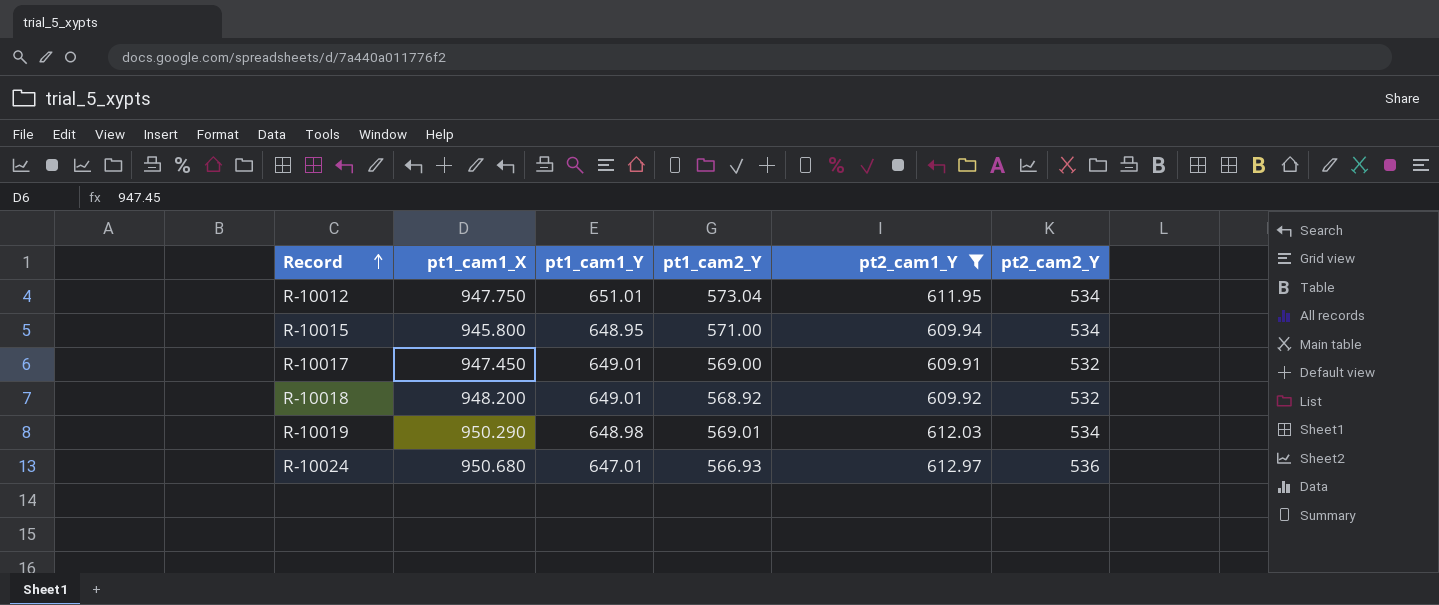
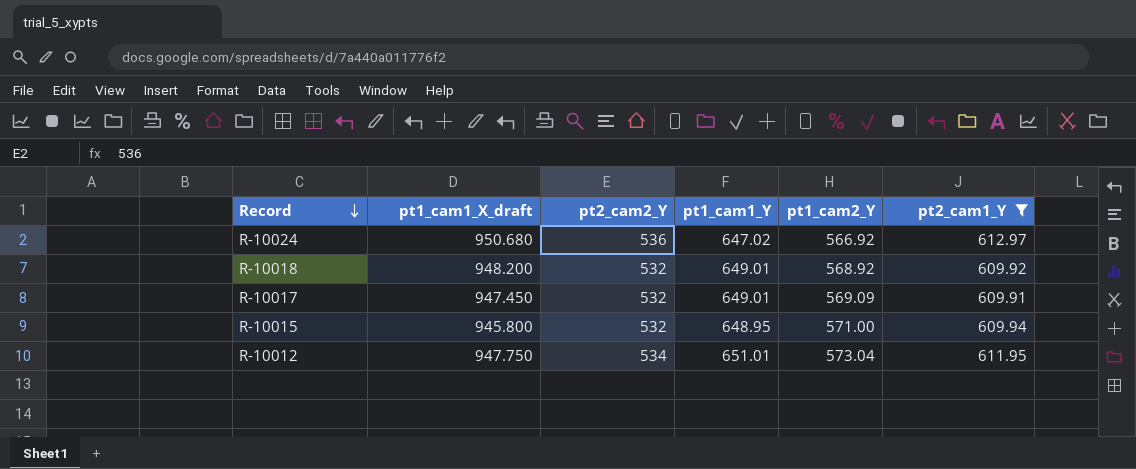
row order: Record ascending -> Record descending
column name: pt1_cam1_X -> pt1_cam1_X_draft
column pt2_cam2_Y | position: 6 -> 3
row R-10019: 950.290 | 648.98 | 569.01 | 612.03 | 534 -> none
R-10024 | pt1_cam1_Y: 647.01 -> 647.02
R-10024 | pt1_cam2_Y: 566.93 -> 566.92
R-10017 | pt1_cam2_Y: 569.00 -> 569.09
R-10015 | pt2_cam2_Y: 534 -> 532

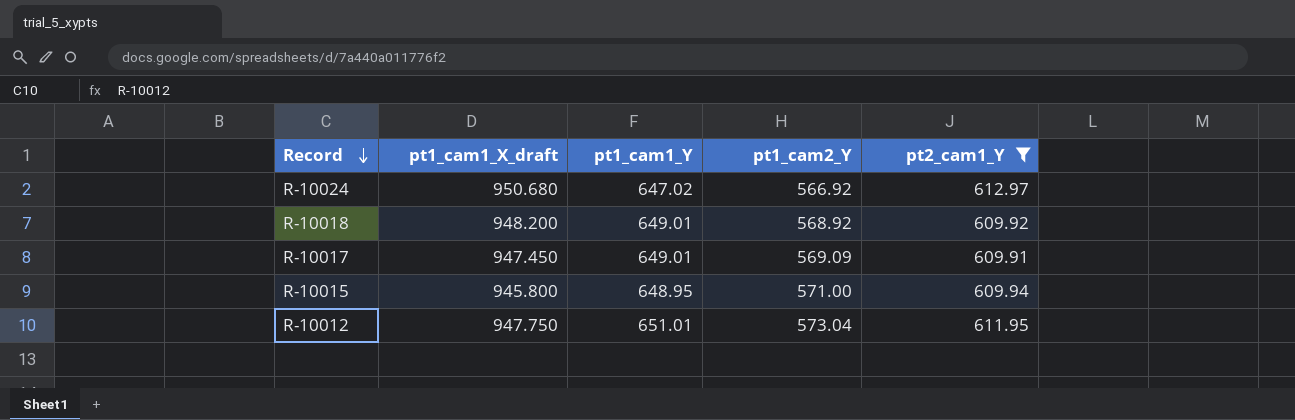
column pt2_cam2_Y | position: 3 -> none

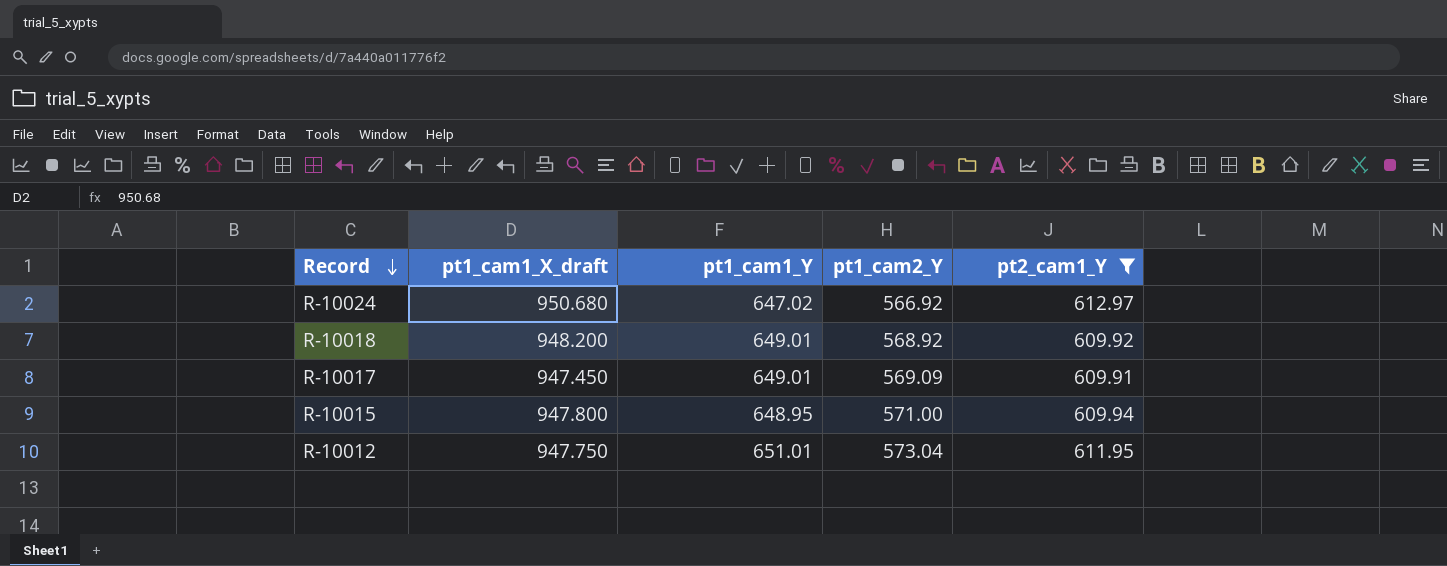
R-10015 | pt1_cam1_X_draft: 945.800 -> 947.800

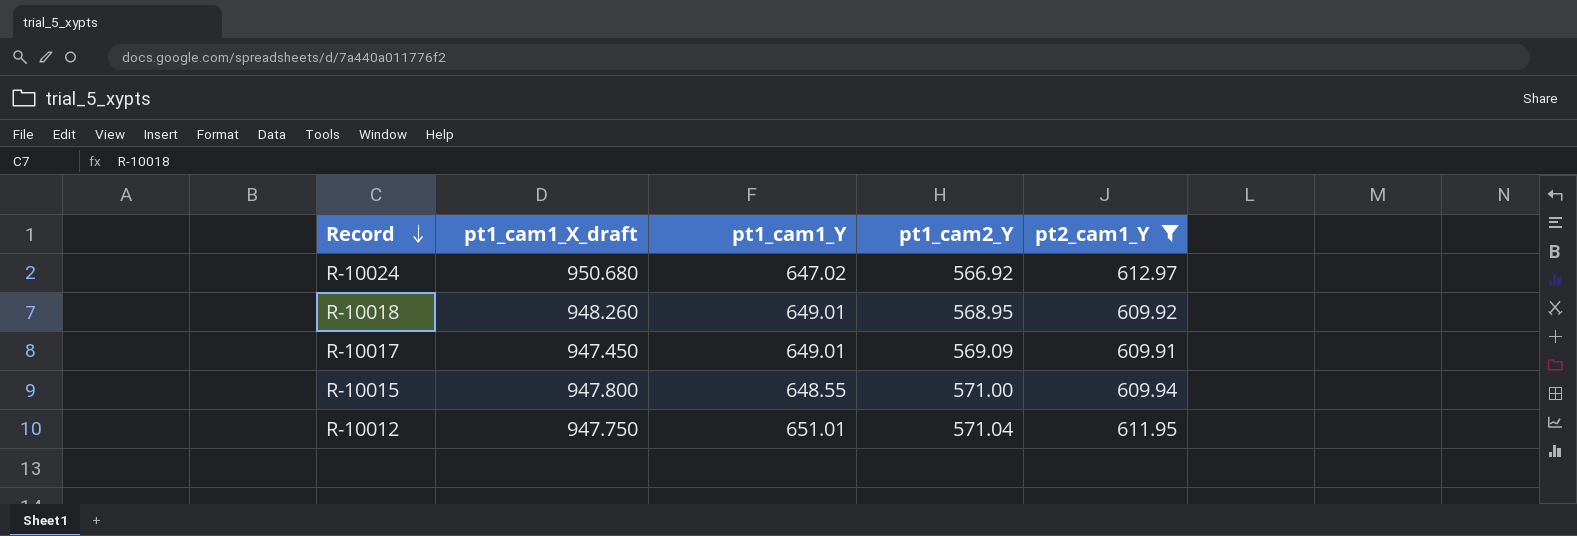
R-10018 | pt1_cam1_X_draft: 948.200 -> 948.260
R-10018 | pt1_cam2_Y: 568.92 -> 568.95
R-10015 | pt1_cam1_Y: 648.95 -> 648.55
R-10012 | pt1_cam2_Y: 573.04 -> 571.04

